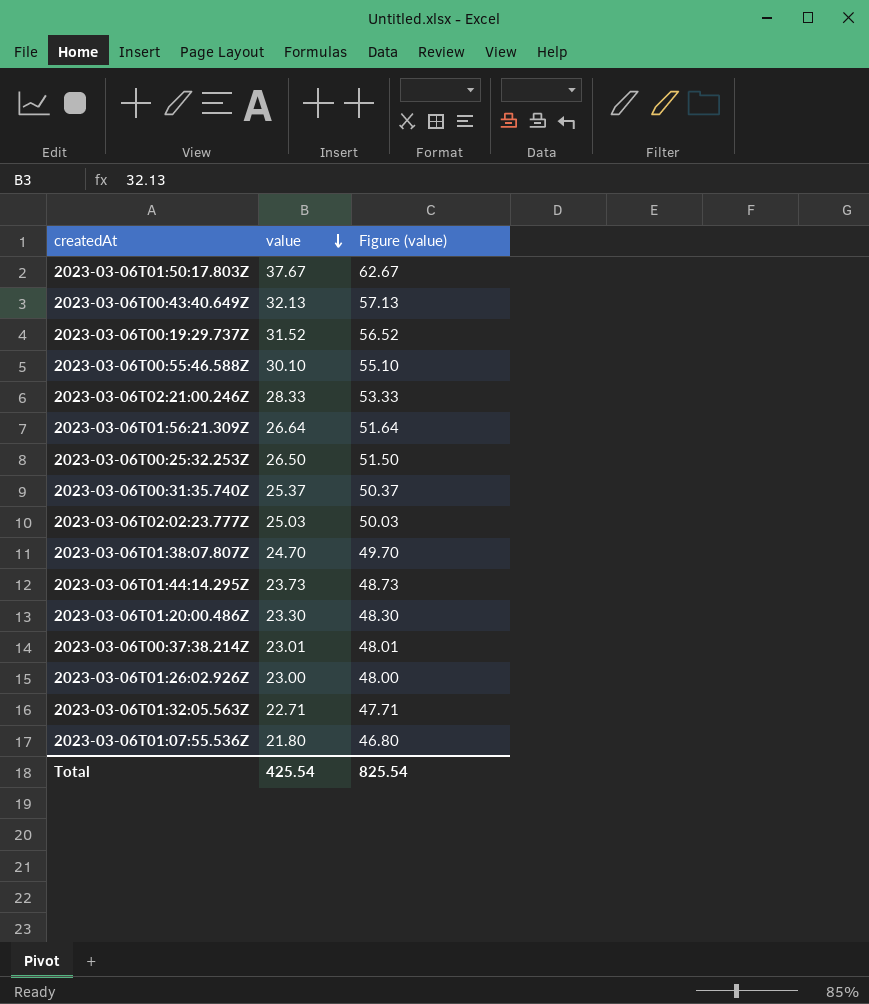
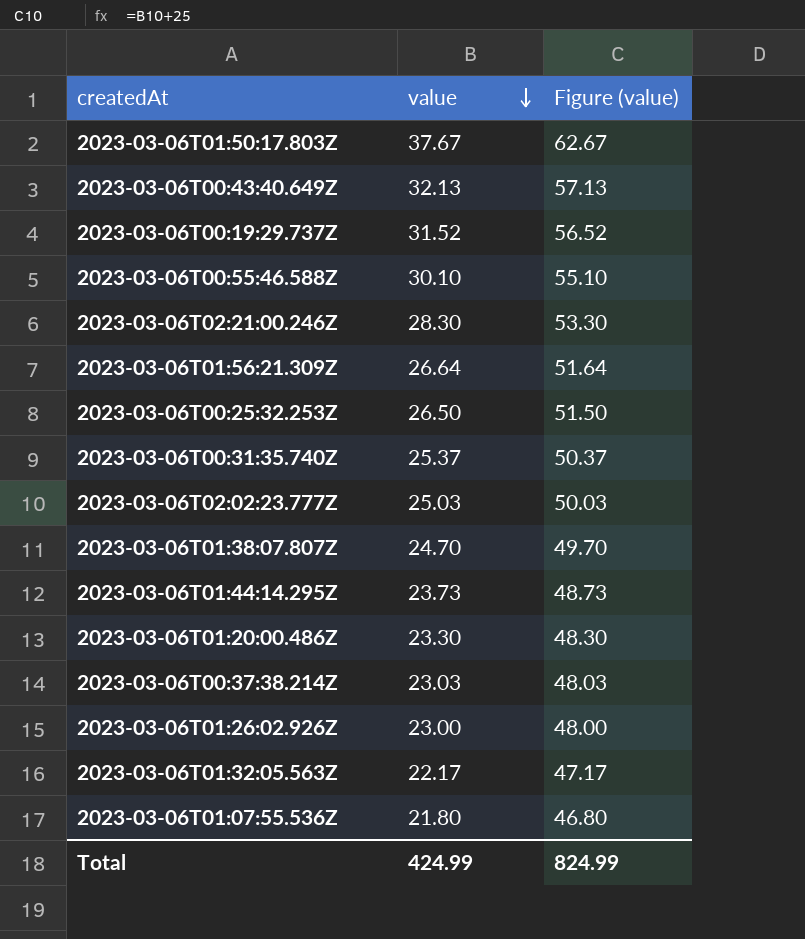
2023-03-06T02:21:00.246Z | value: 28.33 -> 28.30
2023-03-06T02:21:00.246Z | Figure (value): 53.33 -> 53.30
2023-03-06T00:37:38.214Z | value: 23.01 -> 23.03
2023-03-06T00:37:38.214Z | Figure (value): 48.01 -> 48.03
2023-03-06T01:32:05.563Z | value: 22.71 -> 22.17
2023-03-06T01:32:05.563Z | Figure (value): 47.71 -> 47.17
Total | value: 425.54 -> 424.99
Total | Figure (value): 825.54 -> 824.99

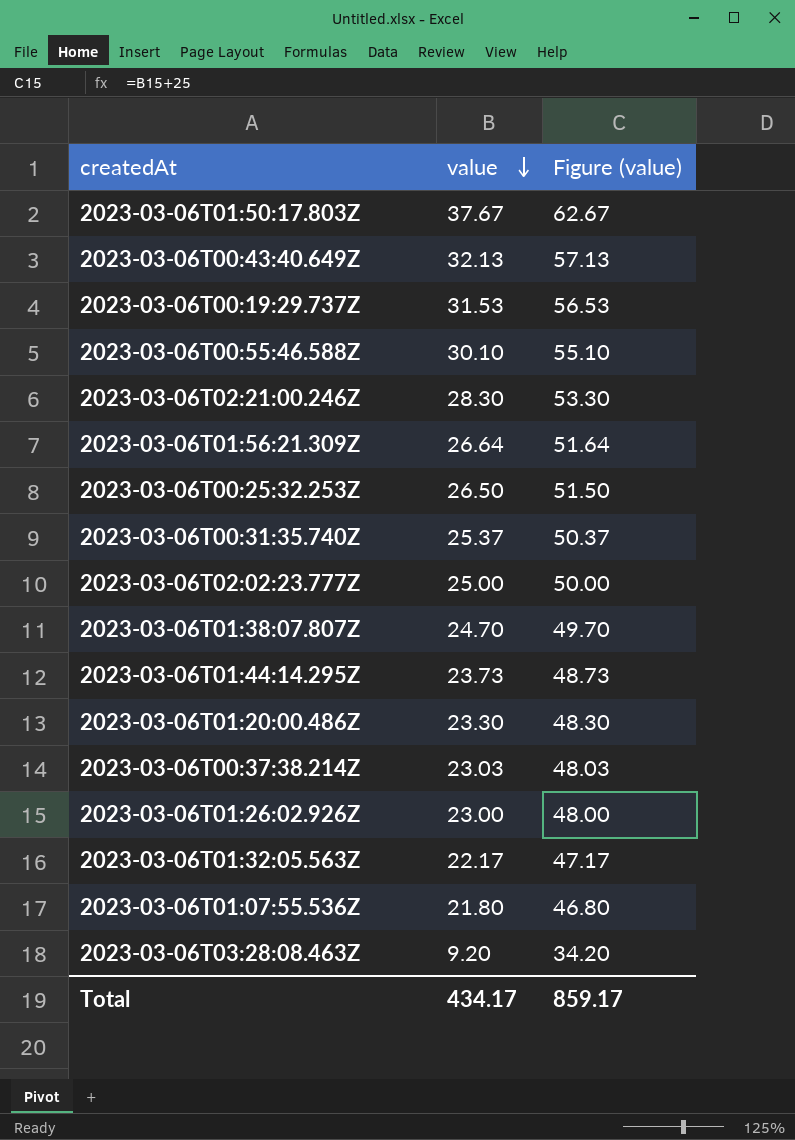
2023-03-06T00:19:29.737Z | value: 31.52 -> 31.53
2023-03-06T00:19:29.737Z | Figure (value): 56.52 -> 56.53
2023-03-06T02:02:23.777Z | value: 25.03 -> 25.00
2023-03-06T02:02:23.777Z | Figure (value): 50.03 -> 50.00
row 2023-03-06T03:28:08.463Z: none -> 9.20 | 34.20
Total | value: 424.99 -> 434.17
Total | Figure (value): 824.99 -> 859.17

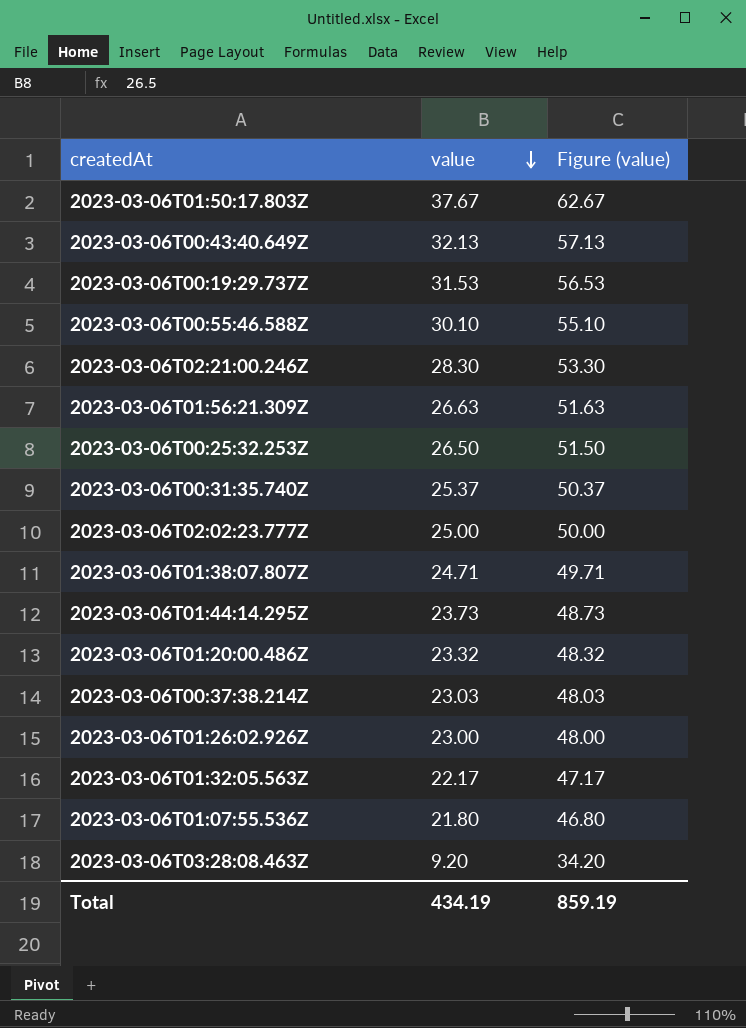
2023-03-06T01:56:21.309Z | value: 26.64 -> 26.63
2023-03-06T01:56:21.309Z | Figure (value): 51.64 -> 51.63
2023-03-06T01:38:07.807Z | value: 24.70 -> 24.71
2023-03-06T01:38:07.807Z | Figure (value): 49.70 -> 49.71
2023-03-06T01:20:00.486Z | value: 23.30 -> 23.32
2023-03-06T01:20:00.486Z | Figure (value): 48.30 -> 48.32
Total | value: 434.17 -> 434.19
Total | Figure (value): 859.17 -> 859.19

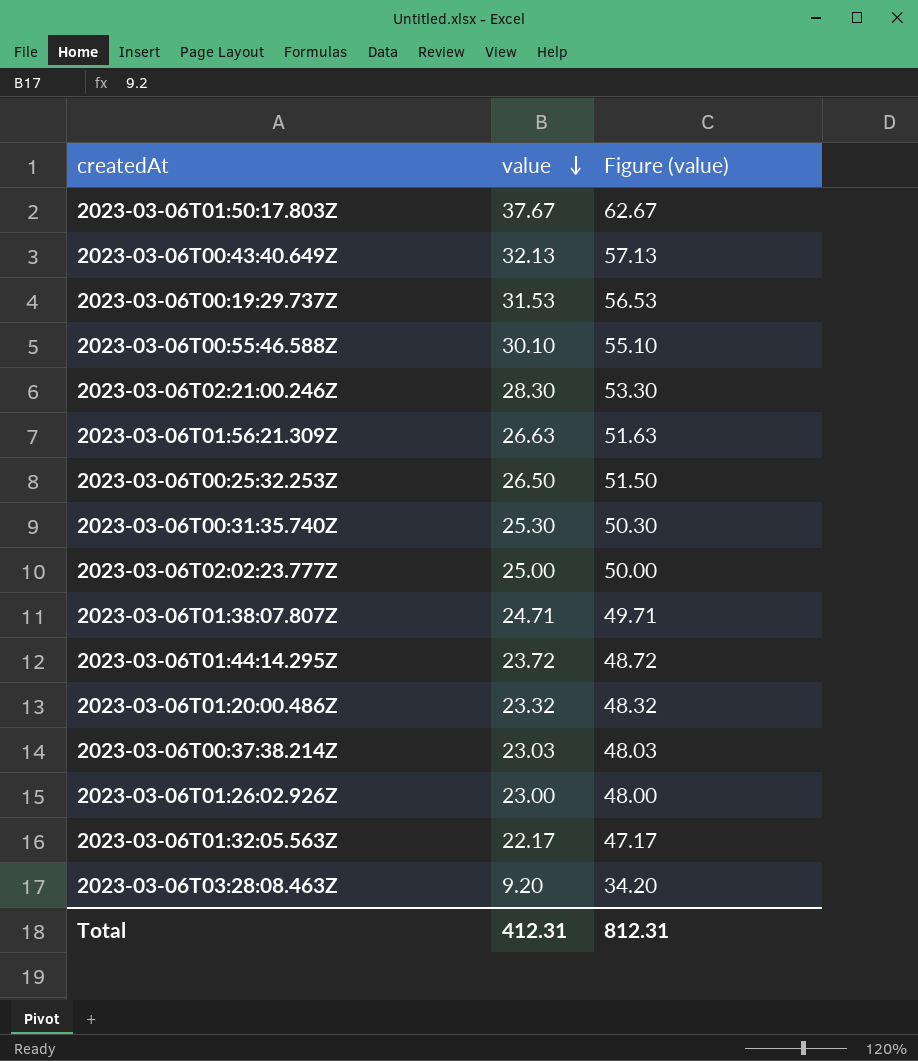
row 2023-03-06T01:07:55.536Z: 21.80 | 46.80 -> none
2023-03-06T00:31:35.740Z | value: 25.37 -> 25.30
2023-03-06T00:31:35.740Z | Figure (value): 50.37 -> 50.30
2023-03-06T01:44:14.295Z | value: 23.73 -> 23.72
2023-03-06T01:44:14.295Z | Figure (value): 48.73 -> 48.72
Total | value: 434.19 -> 412.31
Total | Figure (value): 859.19 -> 812.31

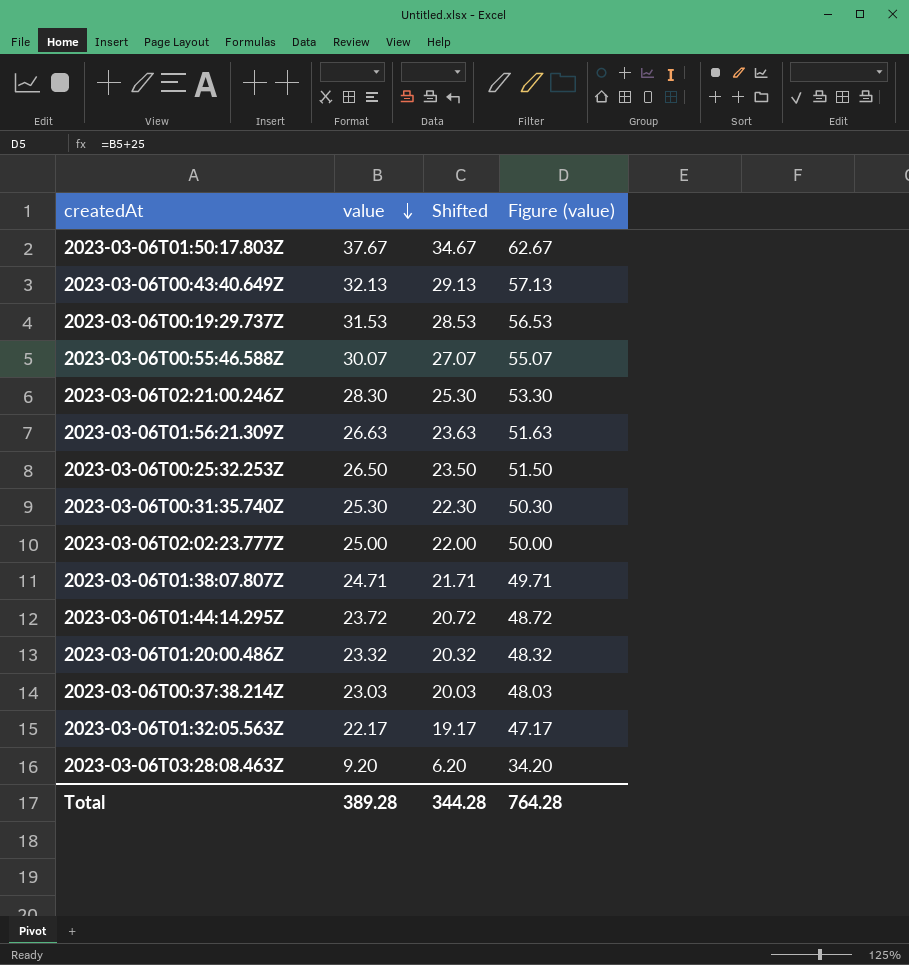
column Shifted | formula: none -> [value] - 3
row 2023-03-06T01:26:02.926Z: 23.00 | 48.00 -> none
2023-03-06T00:55:46.588Z | value: 30.10 -> 30.07
2023-03-06T00:55:46.588Z | Figure (value): 55.10 -> 55.07
Total | value: 412.31 -> 389.28
Total | Figure (value): 812.31 -> 764.28

